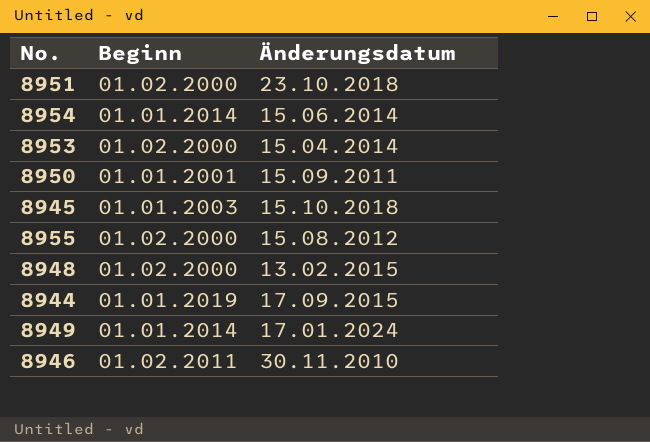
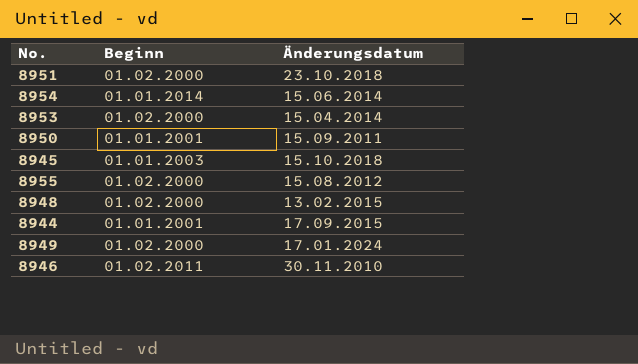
8944 | Beginn: 01.01.2019 -> 01.01.2001
8949 | Beginn: 01.01.2014 -> 01.02.2000

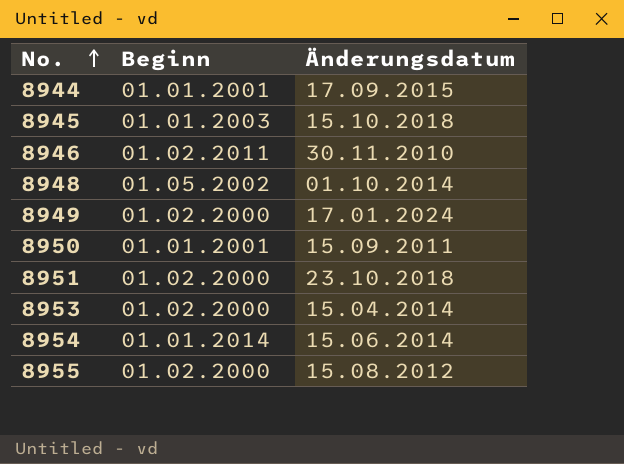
row order: none -> No. ascending
8948 | Beginn: 01.02.2000 -> 01.05.2002
8948 | Änderungsdatum: 13.02.2015 -> 01.10.2014

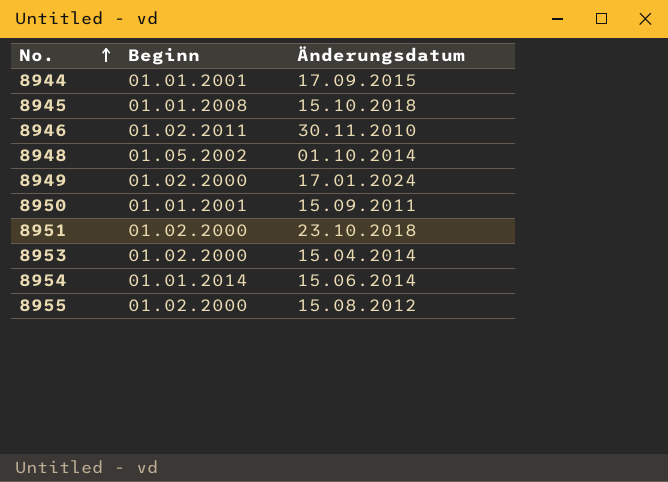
8945 | Beginn: 01.01.2003 -> 01.01.2008

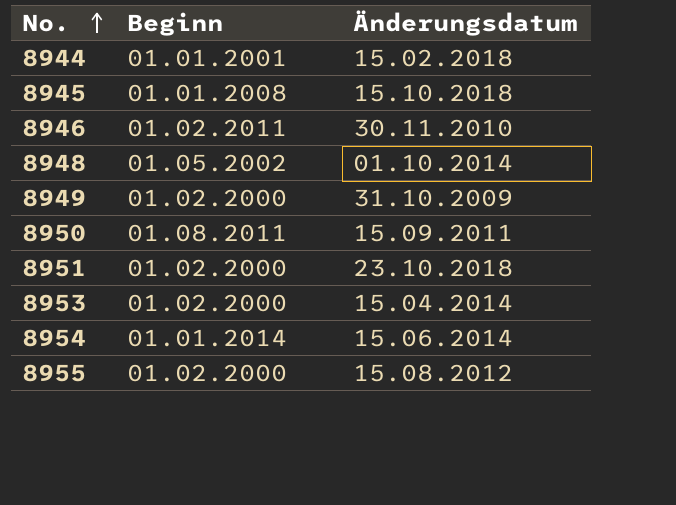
8944 | Änderungsdatum: 17.09.2015 -> 15.02.2018
8949 | Änderungsdatum: 17.01.2024 -> 31.10.2009
8950 | Beginn: 01.01.2001 -> 01.08.2011

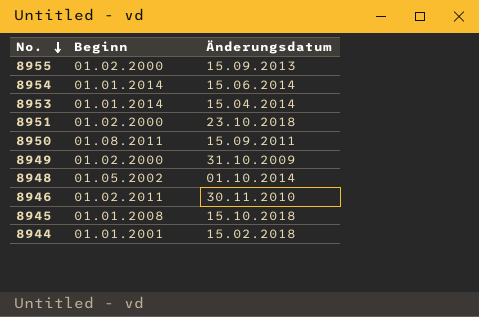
row order: No. ascending -> No. descending
8955 | Änderungsdatum: 15.08.2012 -> 15.09.2013
8953 | Beginn: 01.02.2000 -> 01.01.2014

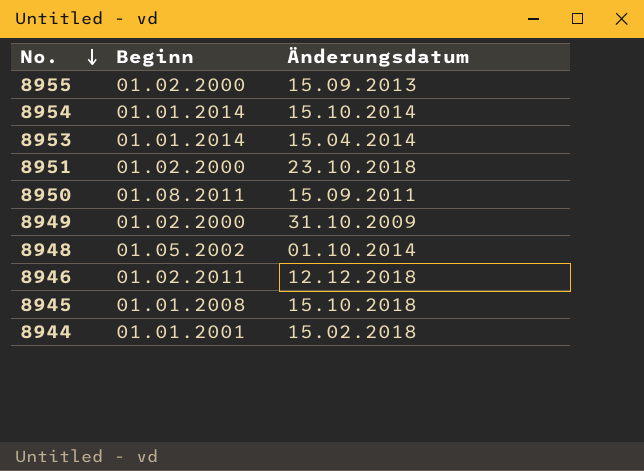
8954 | Änderungsdatum: 15.06.2014 -> 15.10.2014
8946 | Änderungsdatum: 30.11.2010 -> 12.12.2018

